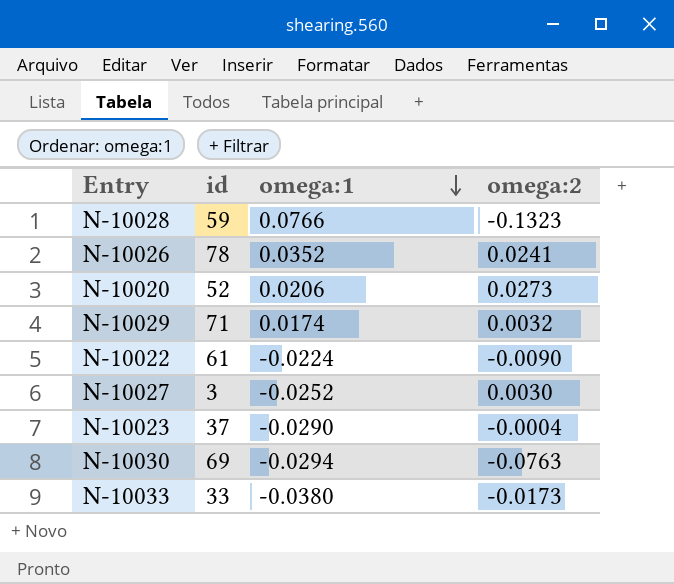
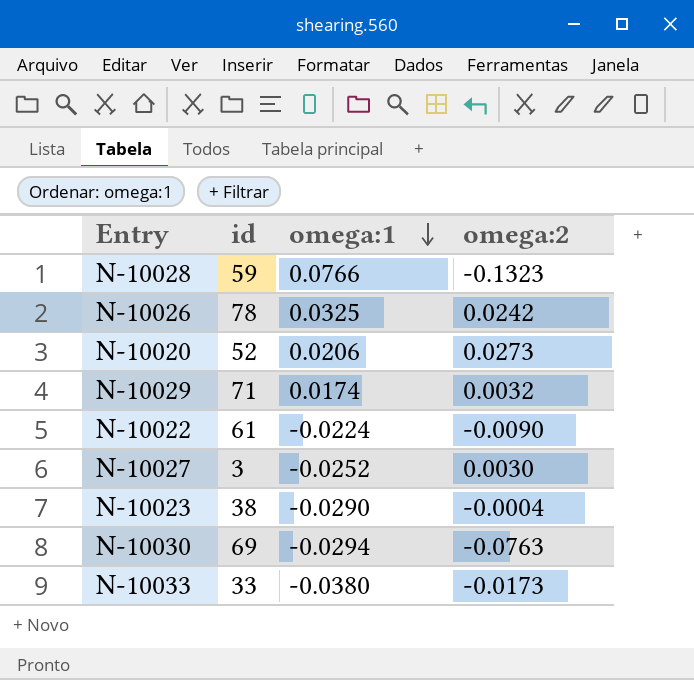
N-10026 | omega:1: 0.0352 -> 0.0325
N-10026 | omega:2: 0.0241 -> 0.0242
N-10023 | id: 37 -> 38

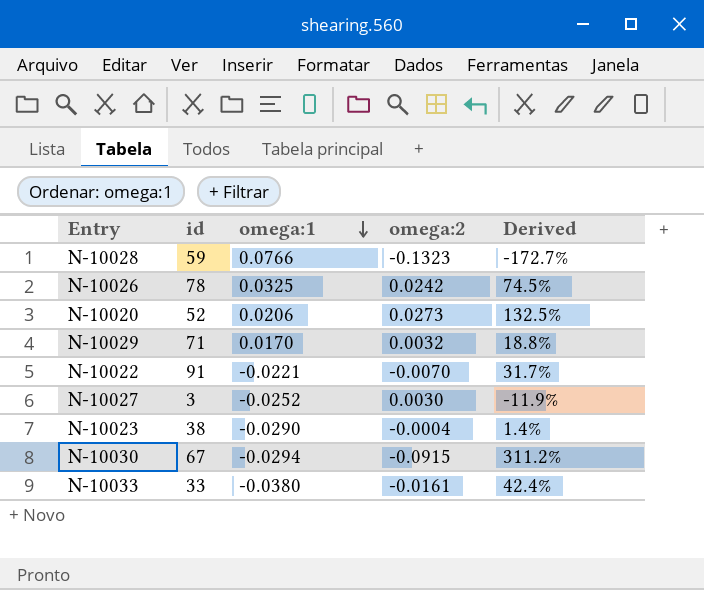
column Derived | formula: none -> [omega:2] / [omega:1]
N-10029 | omega:1: 0.0174 -> 0.0170
N-10022 | id: 61 -> 91
N-10022 | omega:1: -0.0224 -> -0.0221
N-10022 | omega:2: -0.0090 -> -0.0070
N-10030 | id: 69 -> 67
N-10030 | omega:2: -0.0763 -> -0.0915
N-10033 | omega:2: -0.0173 -> -0.0161

